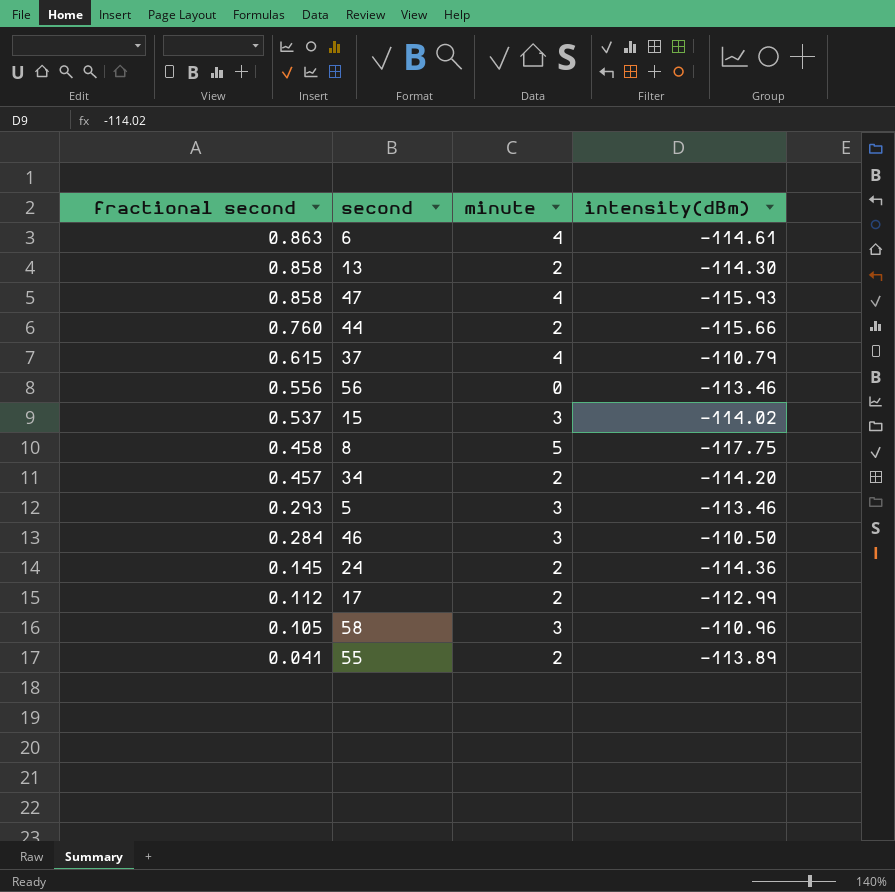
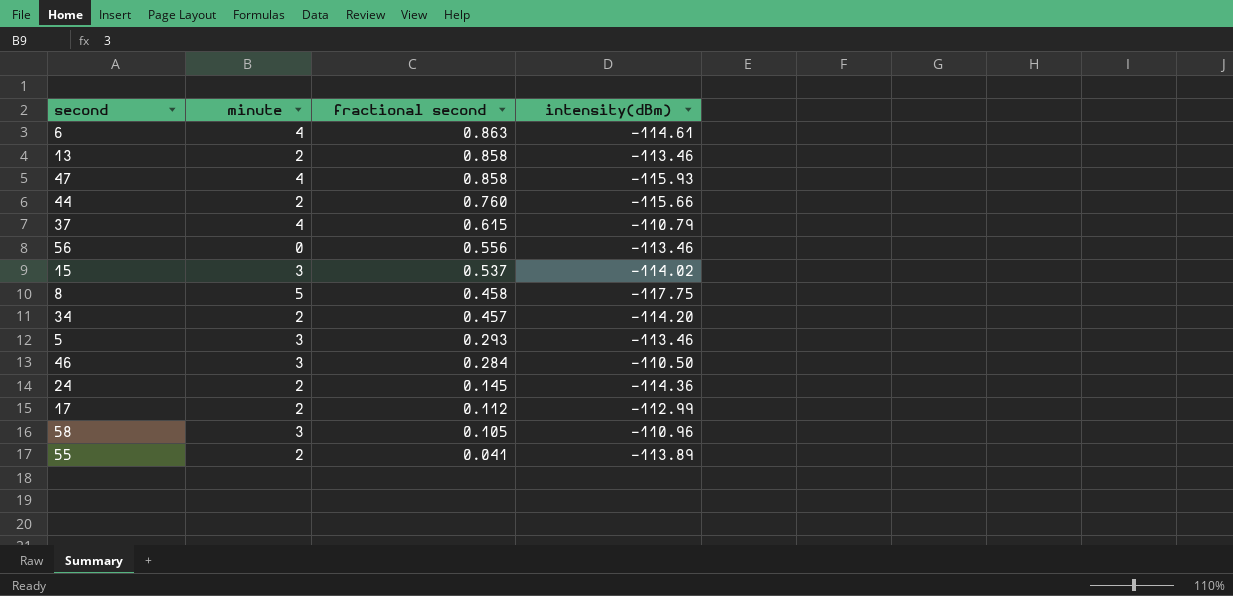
column fractional second | position: 1 -> 3
13 | intensity(dBm): -114.30 -> -113.46

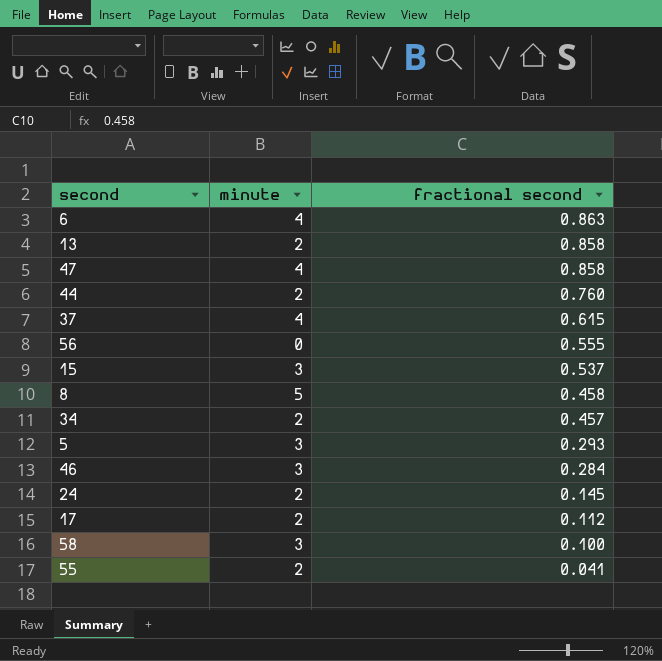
column intensity(dBm) | position: 4 -> none
56 | fractional second: 0.556 -> 0.555
58 | fractional second: 0.105 -> 0.100

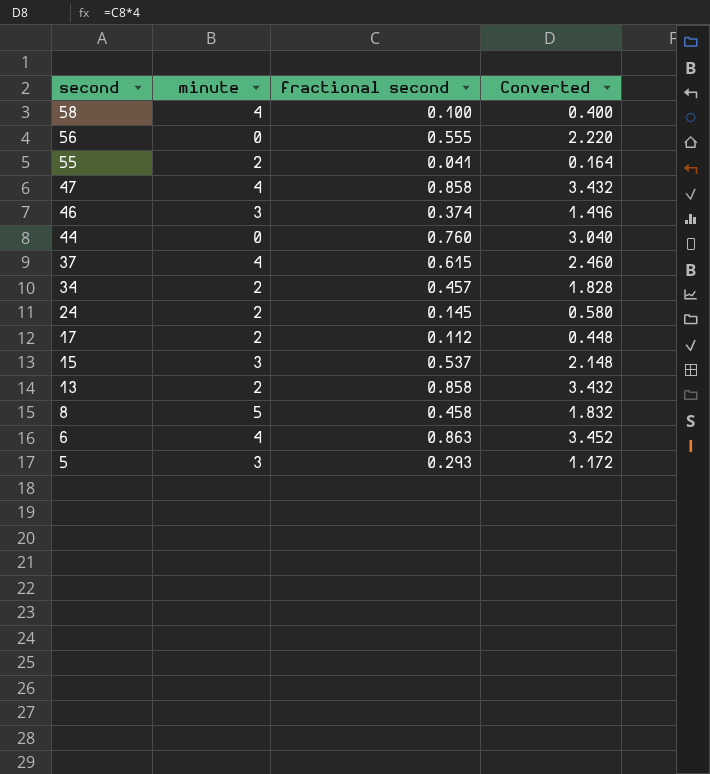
row order: fractional second descending -> second descending
column Converted | formula: none -> [fractional second] * 4
58 | minute: 3 -> 4
46 | fractional second: 0.284 -> 0.374
44 | minute: 2 -> 0

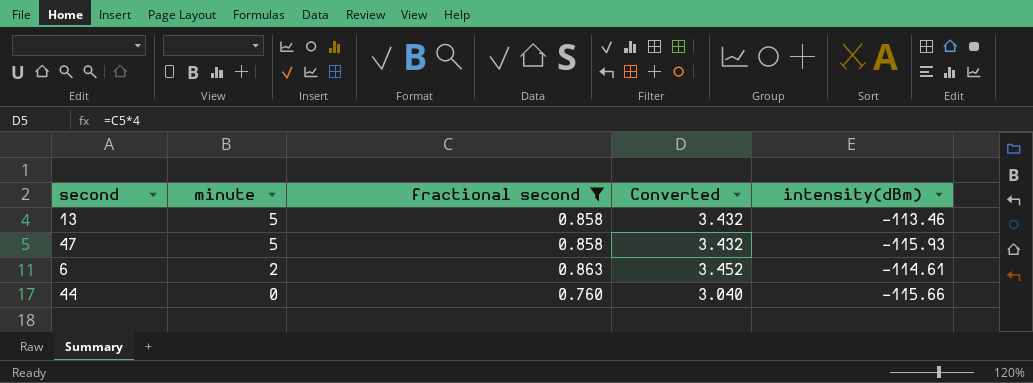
filter: none -> fractional second >= 0.760
row order: second descending -> minute descending
column intensity(dBm) | position: none -> 5
13 | minute: 2 -> 5
47 | minute: 4 -> 5
6 | minute: 4 -> 2

